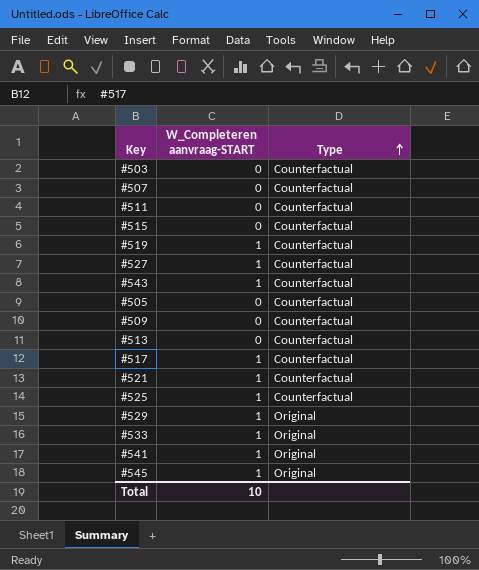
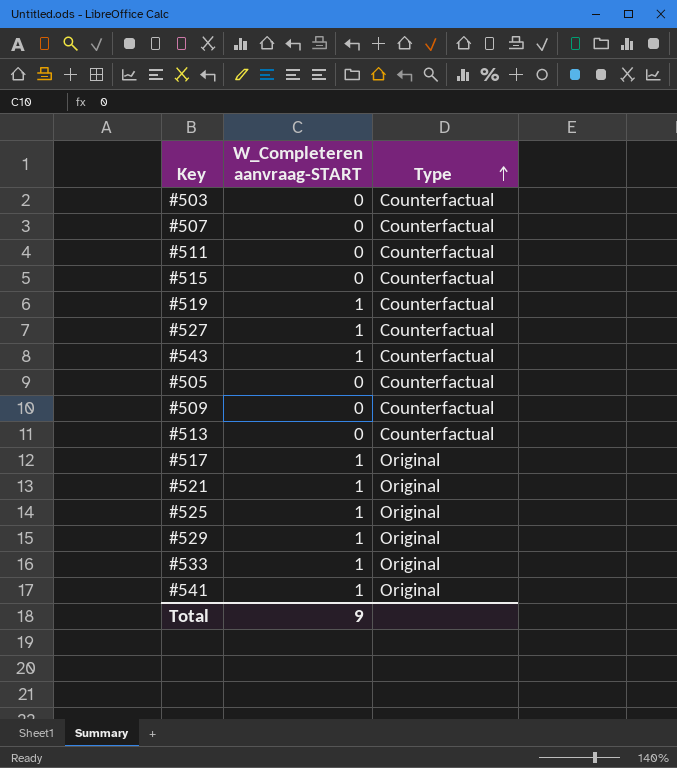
row #545: 1 | Original -> none
#517 | Type: Counterfactual -> Original
#521 | Type: Counterfactual -> Original
#525 | Type: Counterfactual -> Original
Total | W_Completeren aanvraag-START: 10 -> 9

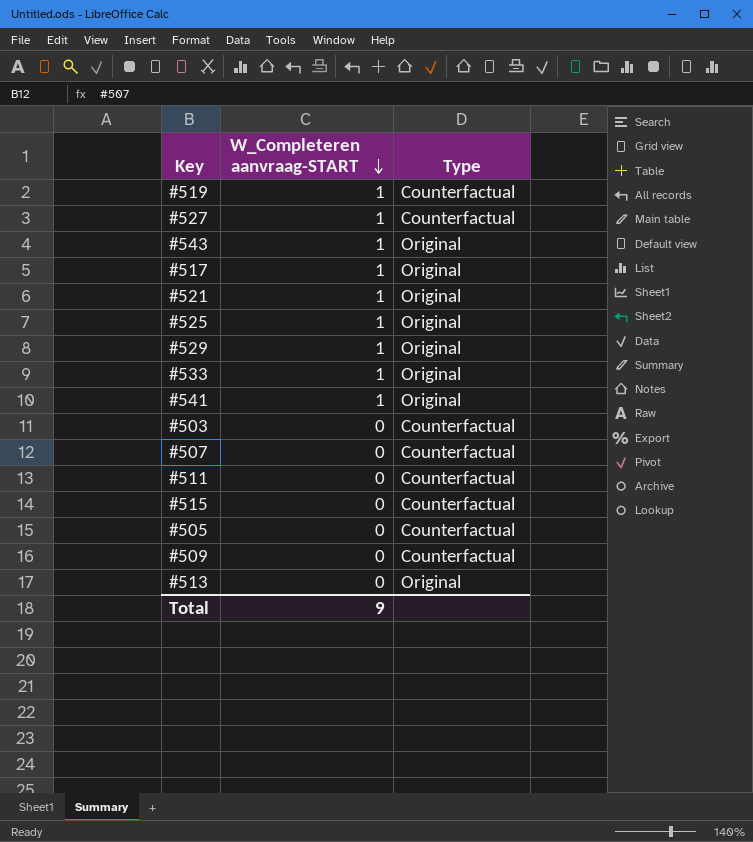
row order: Type ascending -> W_Completeren aanvraag-START descending
#543 | Type: Counterfactual -> Original
#513 | Type: Counterfactual -> Original

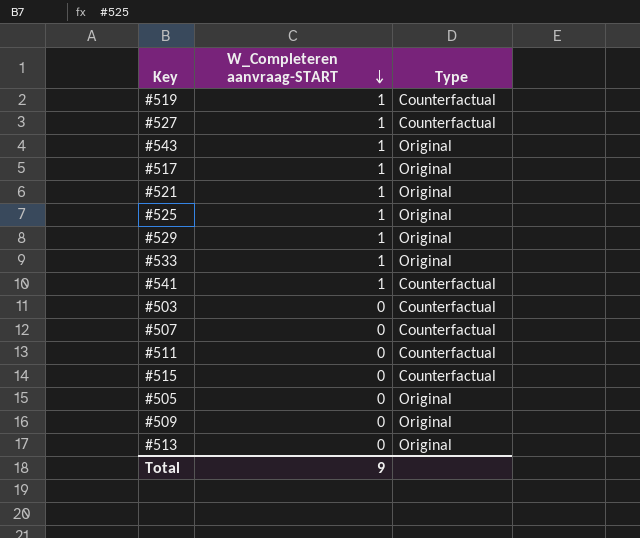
#541 | Type: Original -> Counterfactual
#505 | Type: Counterfactual -> Original
#509 | Type: Counterfactual -> Original

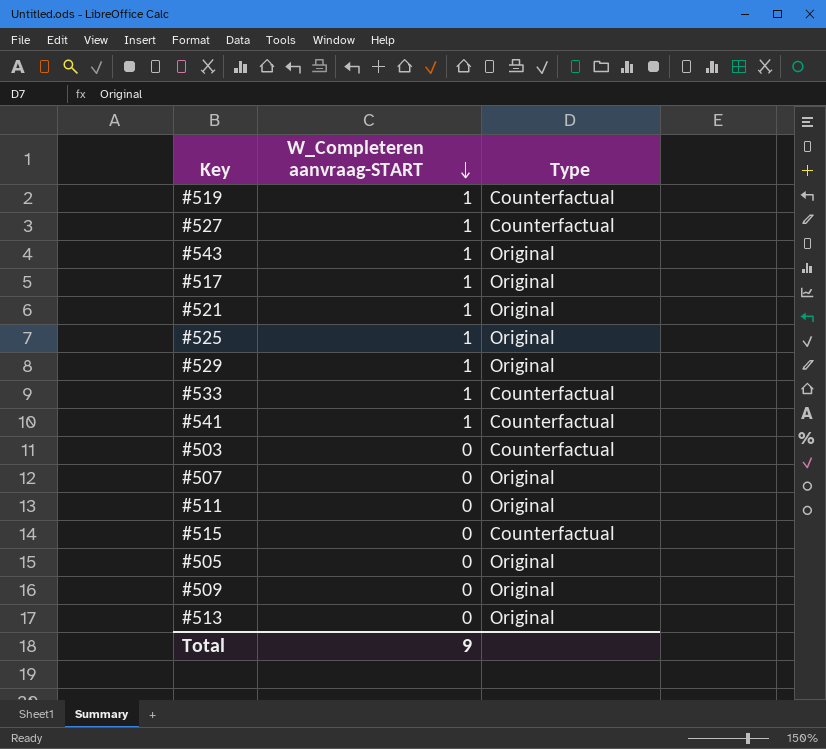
#533 | Type: Original -> Counterfactual
#507 | Type: Counterfactual -> Original
#511 | Type: Counterfactual -> Original

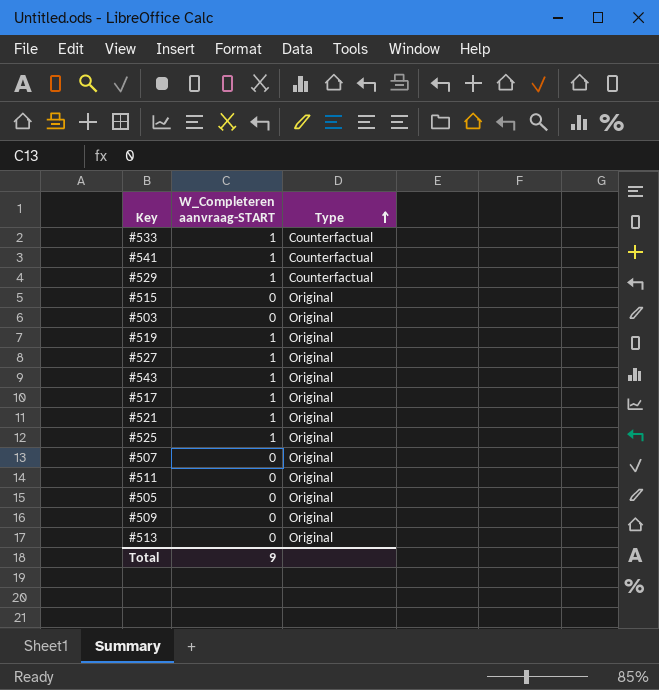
row order: W_Completeren aanvraag-START descending -> Type ascending
#529 | Type: Original -> Counterfactual
#515 | Type: Counterfactual -> Original
#503 | Type: Counterfactual -> Original
#519 | Type: Counterfactual -> Original
#527 | Type: Counterfactual -> Original

